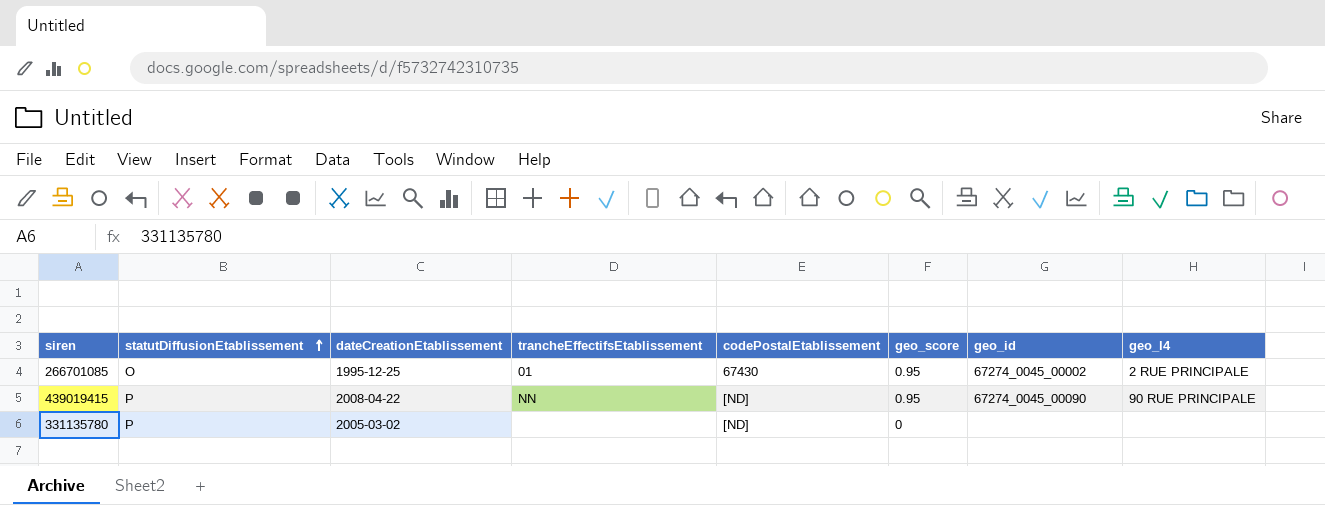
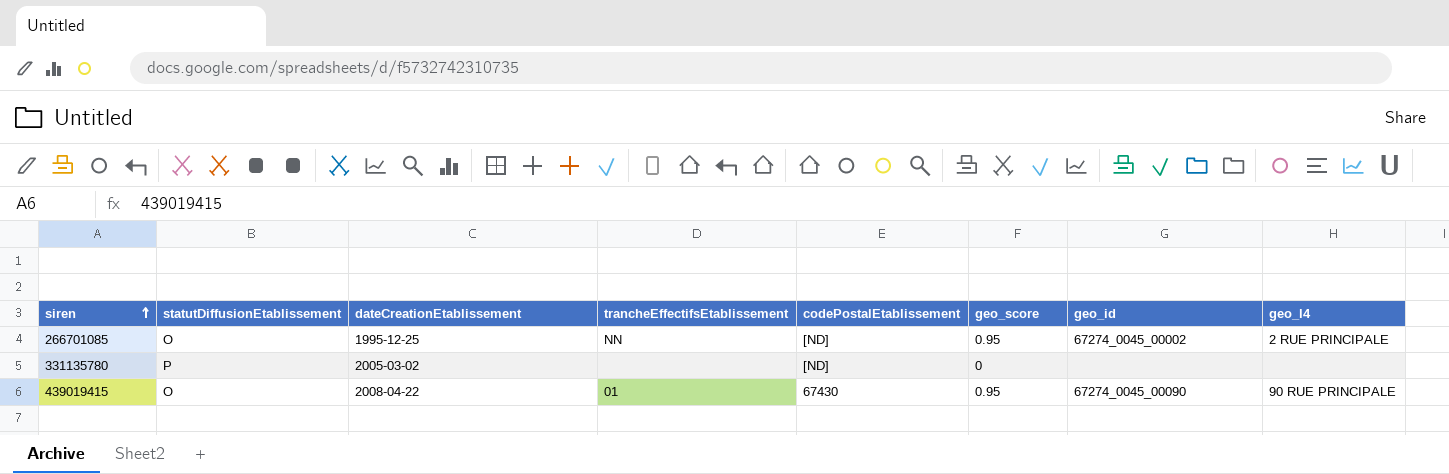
row order: statutDiffusionEtablissement ascending -> siren ascending
266701085 | trancheEffectifsEtablissement: 01 -> NN
266701085 | codePostalEtablissement: 67430 -> [ND]
439019415 | statutDiffusionEtablissement: P -> O
439019415 | trancheEffectifsEtablissement: NN -> 01
439019415 | codePostalEtablissement: [ND] -> 67430

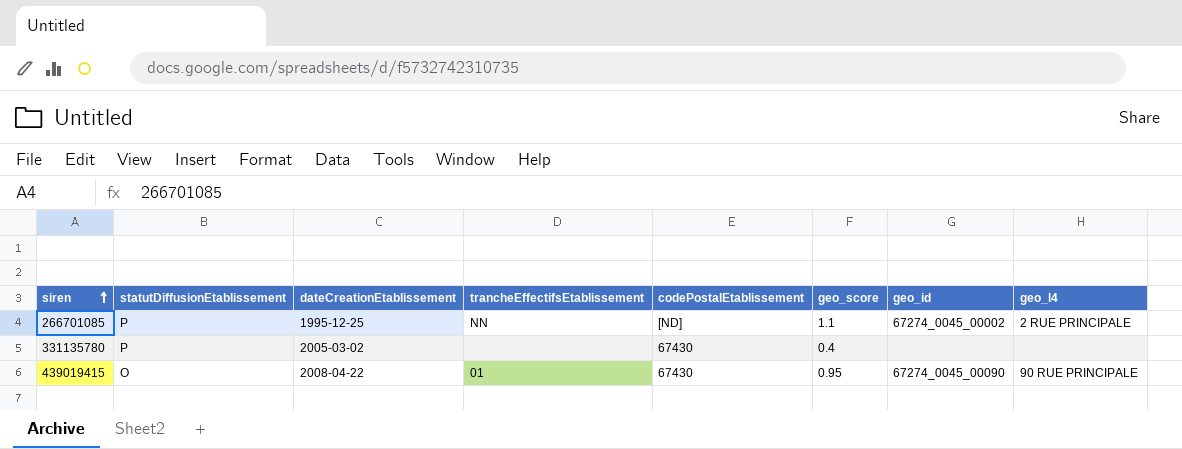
266701085 | statutDiffusionEtablissement: O -> P
266701085 | geo_score: 0.95 -> 1.1
331135780 | codePostalEtablissement: [ND] -> 67430
331135780 | geo_score: 0 -> 0.4

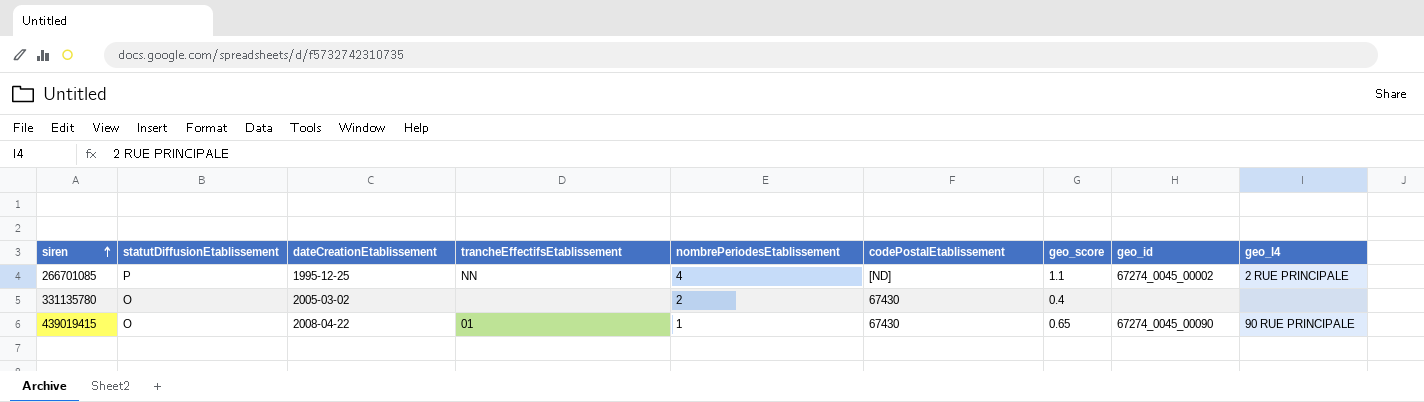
column nombrePeriodesEtablissement | position: none -> 5
331135780 | statutDiffusionEtablissement: P -> O
439019415 | geo_score: 0.95 -> 0.65

